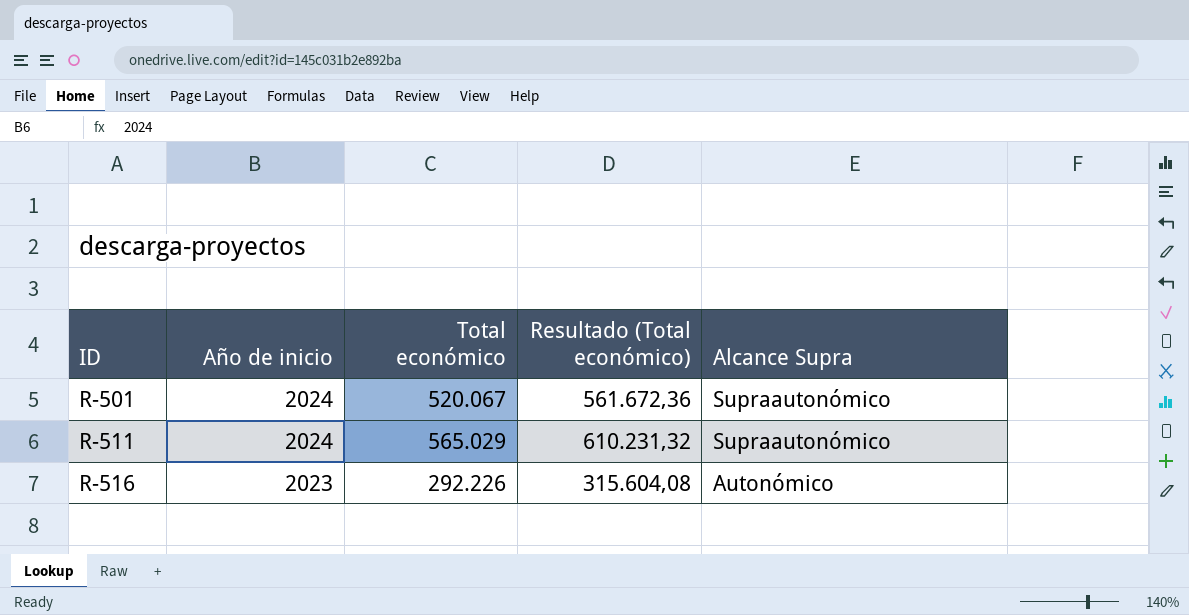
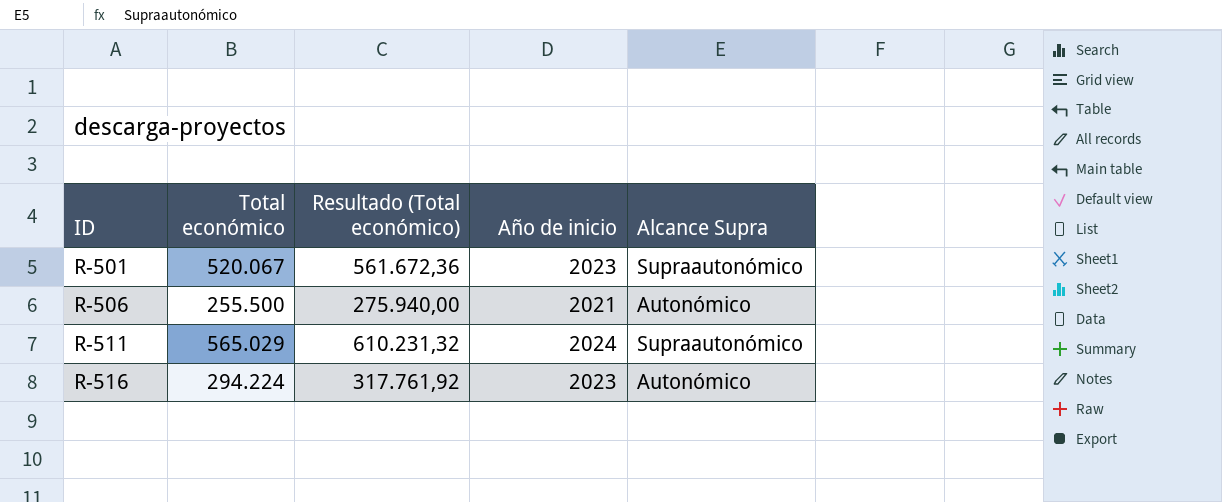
column Año de inicio | position: 2 -> 4
R-501 | Año de inicio: 2024 -> 2023
row R-506: none -> 255.500 | 275.940,00 | 2021 | Autonómico
R-516 | Total económico: 292.226 -> 294.224
R-516 | Resultado (Total económico): 315.604,08 -> 317.761,92

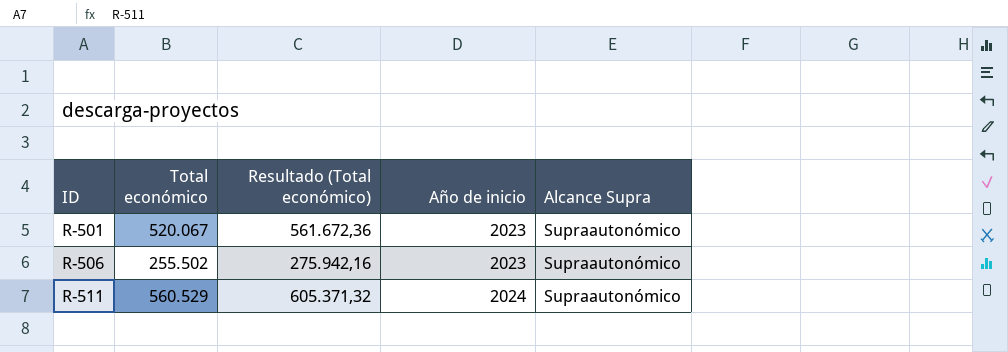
row R-516: 294.224 | 317.761,92 | 2023 | Autonómico -> none
R-506 | Total económico: 255.500 -> 255.502
R-506 | Resultado (Total económico): 275.940,00 -> 275.942,16
R-506 | Año de inicio: 2021 -> 2023
R-506 | Alcance Supra: Autonómico -> Supraautonómico
R-511 | Total económico: 565.029 -> 560.529
R-511 | Resultado (Total económico): 610.231,32 -> 605.371,32

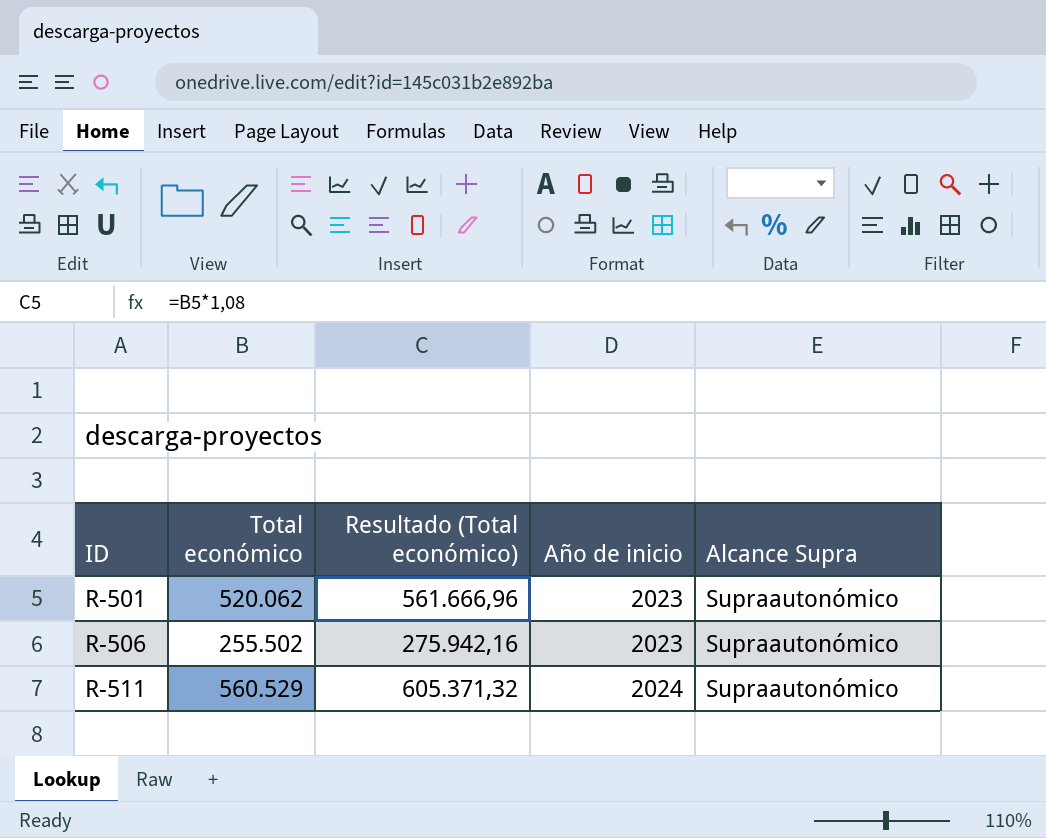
R-501 | Total económico: 520.067 -> 520.062
R-501 | Resultado (Total económico): 561.672,36 -> 561.666,96

